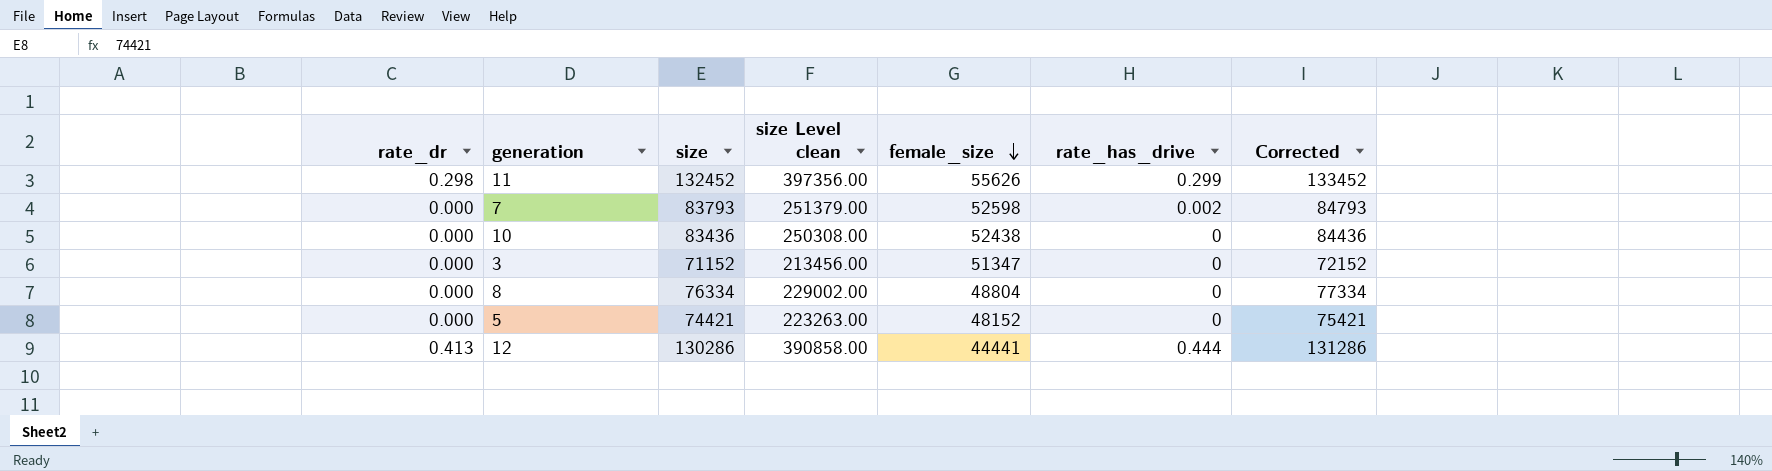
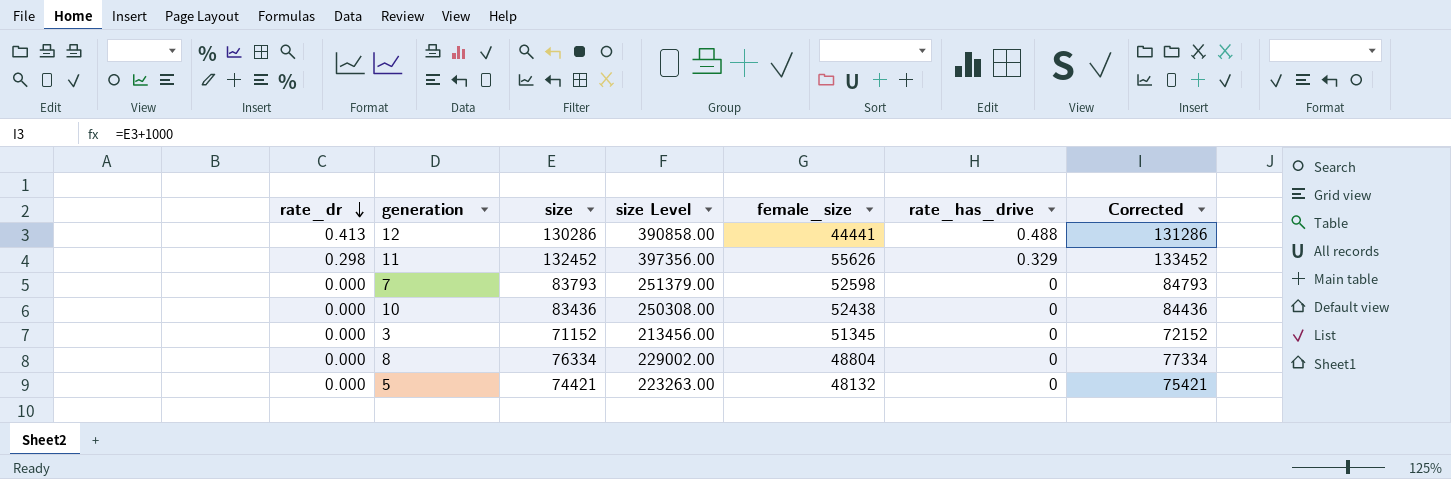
row order: female_size descending -> rate_dr descending
column name: size Level clean -> size Level
12 | rate_has_drive: 0.444 -> 0.488
11 | rate_has_drive: 0.299 -> 0.329
7 | rate_has_drive: 0.002 -> 0
3 | female_size: 51347 -> 51345
5 | female_size: 48152 -> 48132

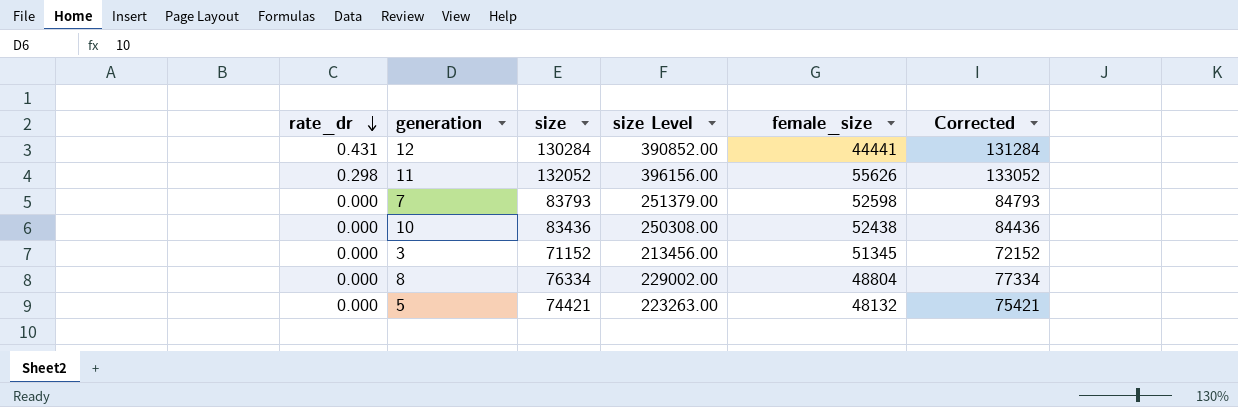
column rate_has_drive | position: 6 -> none
12 | rate_dr: 0.413 -> 0.431
12 | size: 130286 -> 130284
12 | size Level: 390858.00 -> 390852.00
12 | Corrected: 131286 -> 131284
11 | size: 132452 -> 132052
11 | size Level: 397356.00 -> 396156.00
11 | Corrected: 133452 -> 133052

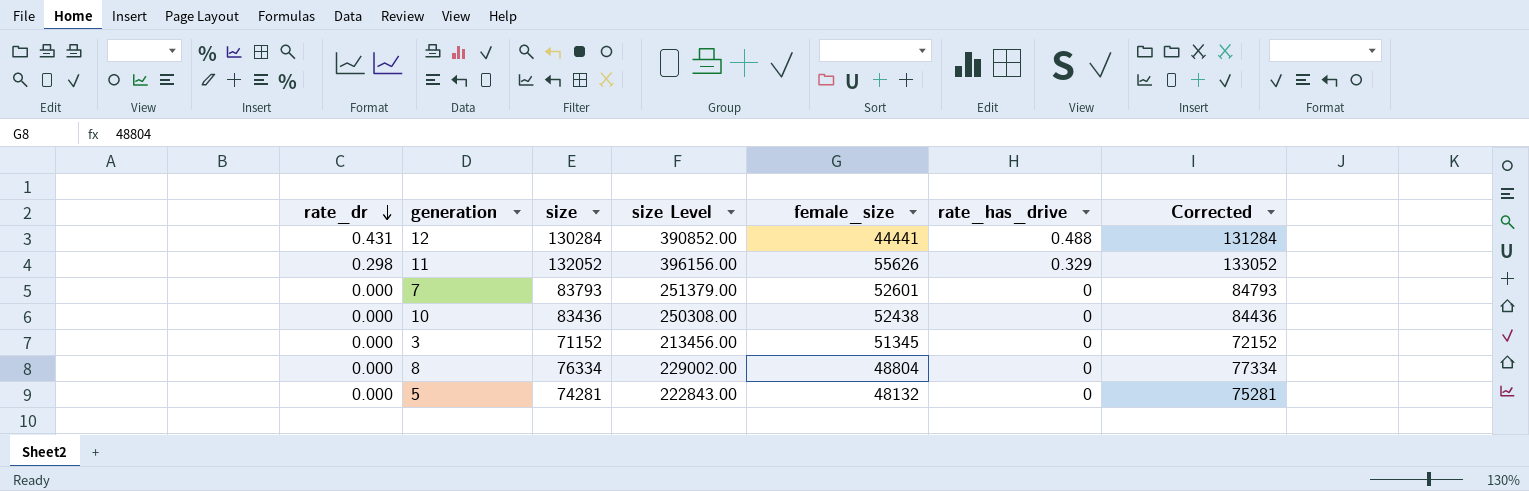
column rate_has_drive | position: none -> 6
7 | female_size: 52598 -> 52601
5 | size: 74421 -> 74281
5 | size Level: 223263.00 -> 222843.00
5 | Corrected: 75421 -> 75281

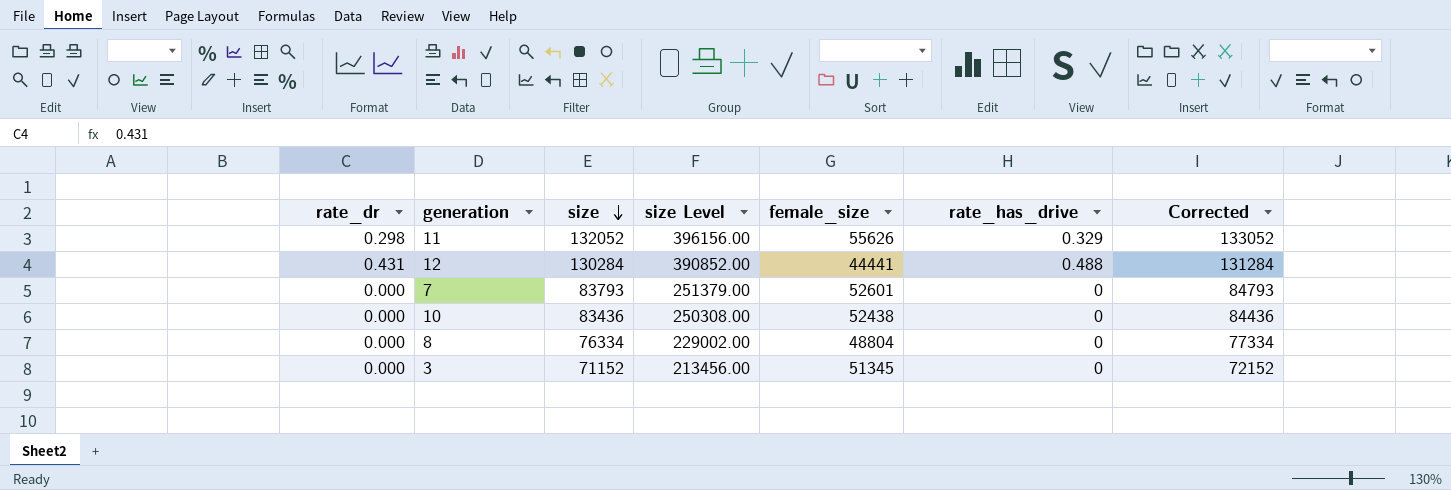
row order: rate_dr descending -> size descending
row 5: 0.000 | 74281 | 222843.00 | 48132 | 0 | 75281 -> none

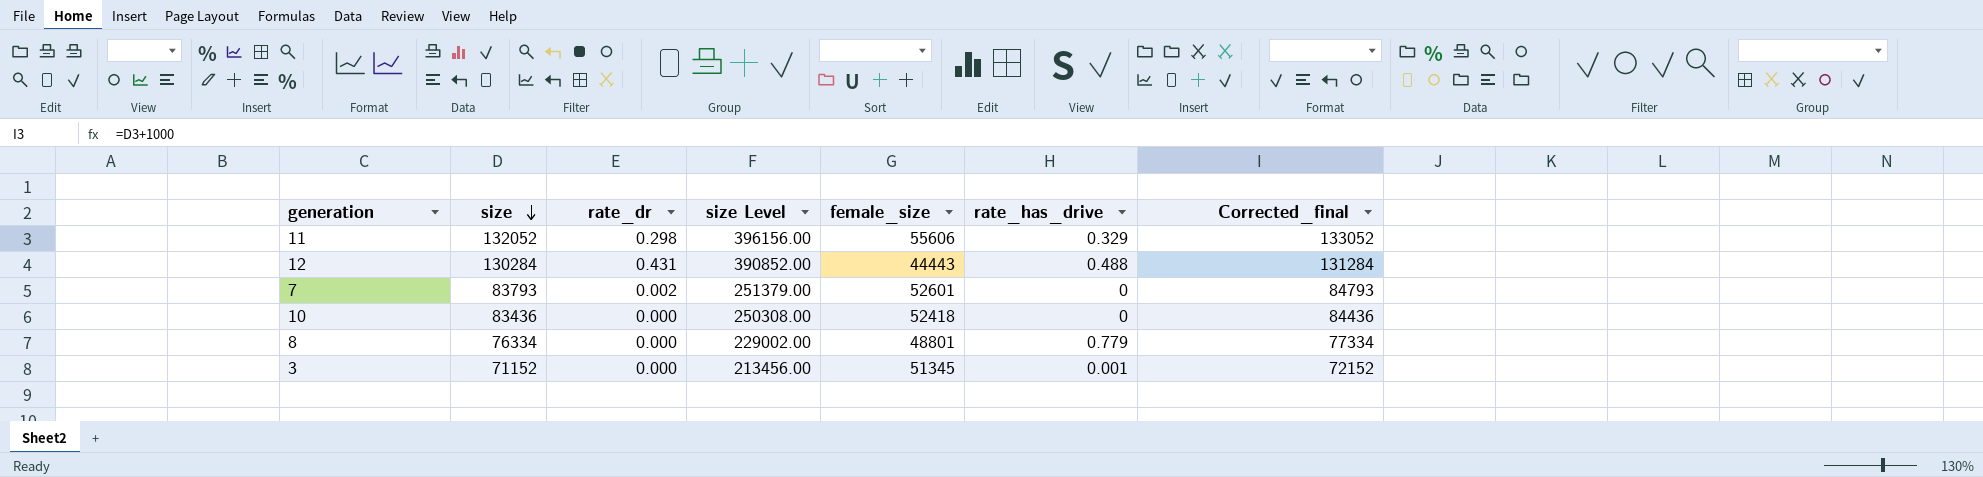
column rate_dr | position: 1 -> 3
column name: Corrected -> Corrected_final
11 | female_size: 55626 -> 55606
12 | female_size: 44441 -> 44443
7 | rate_dr: 0.000 -> 0.002
10 | female_size: 52438 -> 52418
8 | female_size: 48804 -> 48801
8 | rate_has_drive: 0 -> 0.779
3 | rate_has_drive: 0 -> 0.001

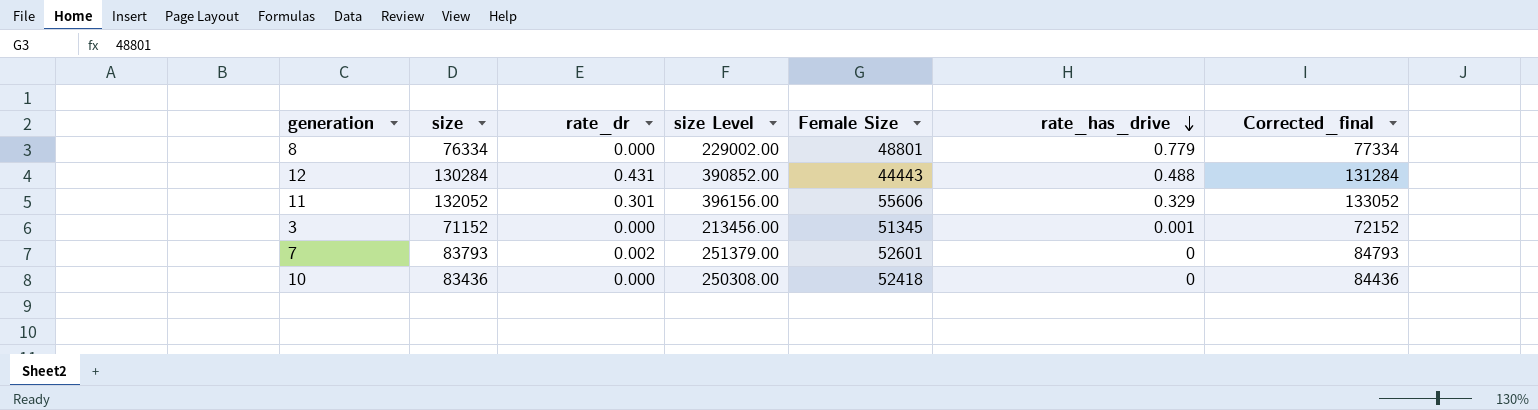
row order: size descending -> rate_has_drive descending
column name: female_size -> Female Size
11 | rate_dr: 0.298 -> 0.301

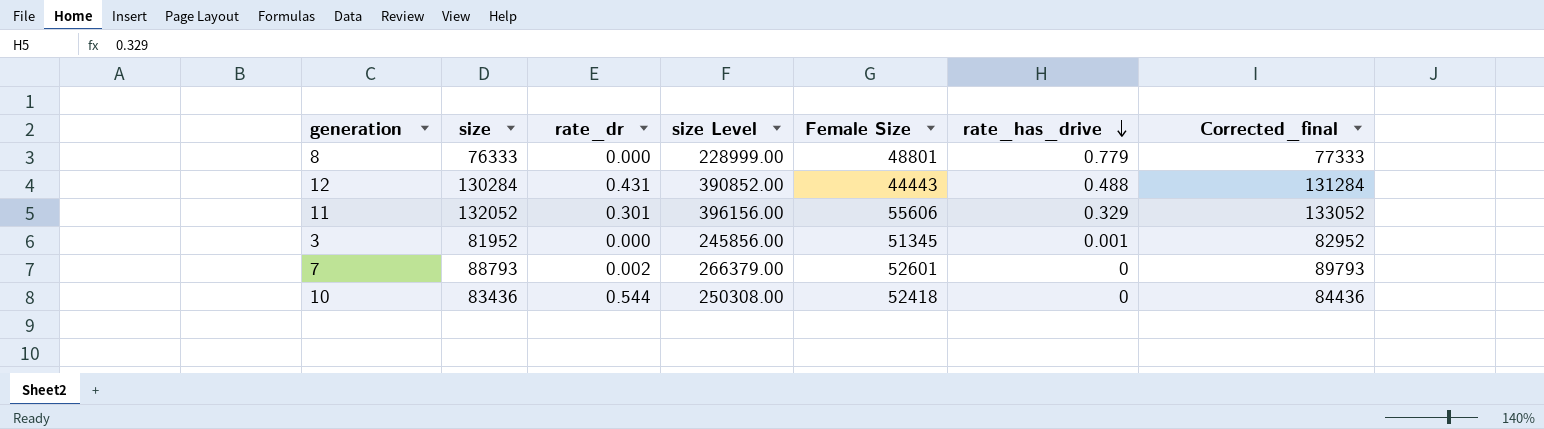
8 | size: 76334 -> 76333
8 | size Level: 229002.00 -> 228999.00
8 | Corrected_final: 77334 -> 77333
3 | size: 71152 -> 81952
3 | size Level: 213456.00 -> 245856.00
3 | Corrected_final: 72152 -> 82952
7 | size: 83793 -> 88793
7 | size Level: 251379.00 -> 266379.00
7 | Corrected_final: 84793 -> 89793
10 | rate_dr: 0.000 -> 0.544

